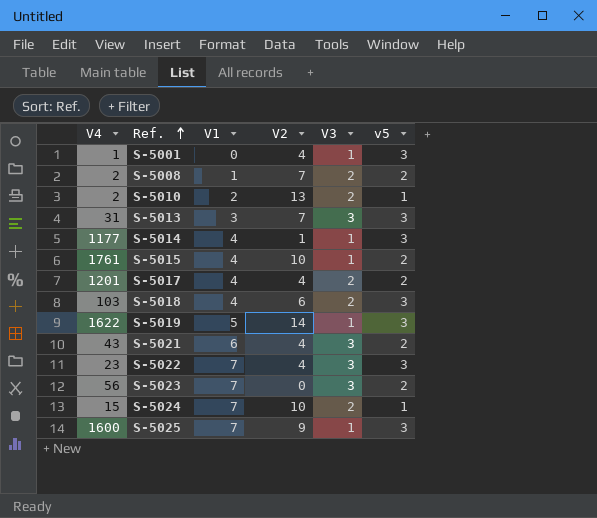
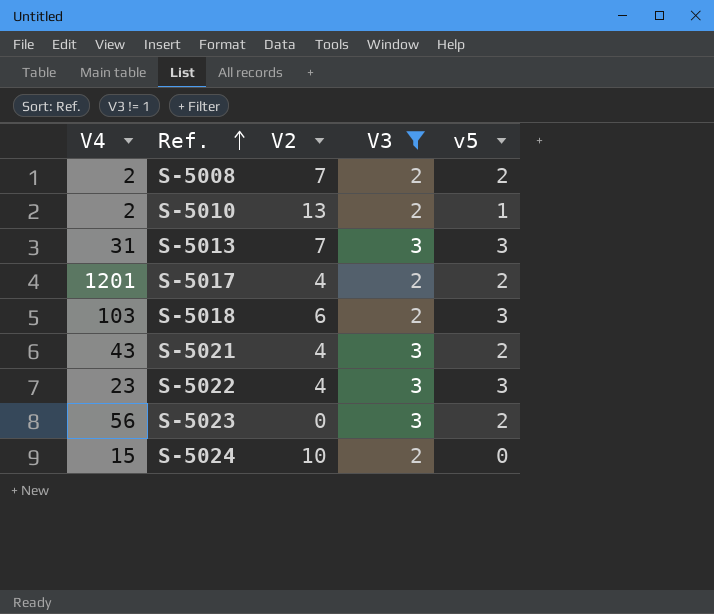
filter: none -> V3 != 1
column V1 | position: 3 -> none
S-5024 | v5: 1 -> 0

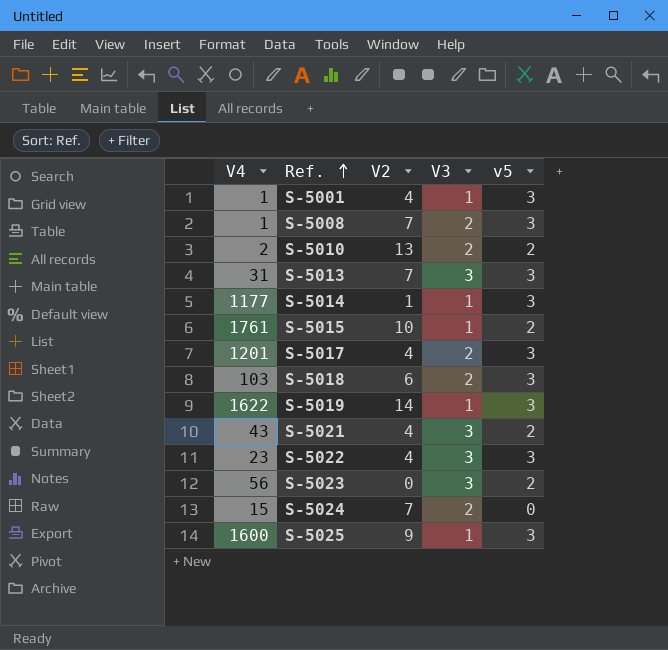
filter: V3 != 1 -> none
S-5008 | V4: 2 -> 1
S-5008 | v5: 2 -> 3
S-5010 | v5: 1 -> 2
S-5017 | v5: 2 -> 3
S-5024 | V2: 10 -> 7

